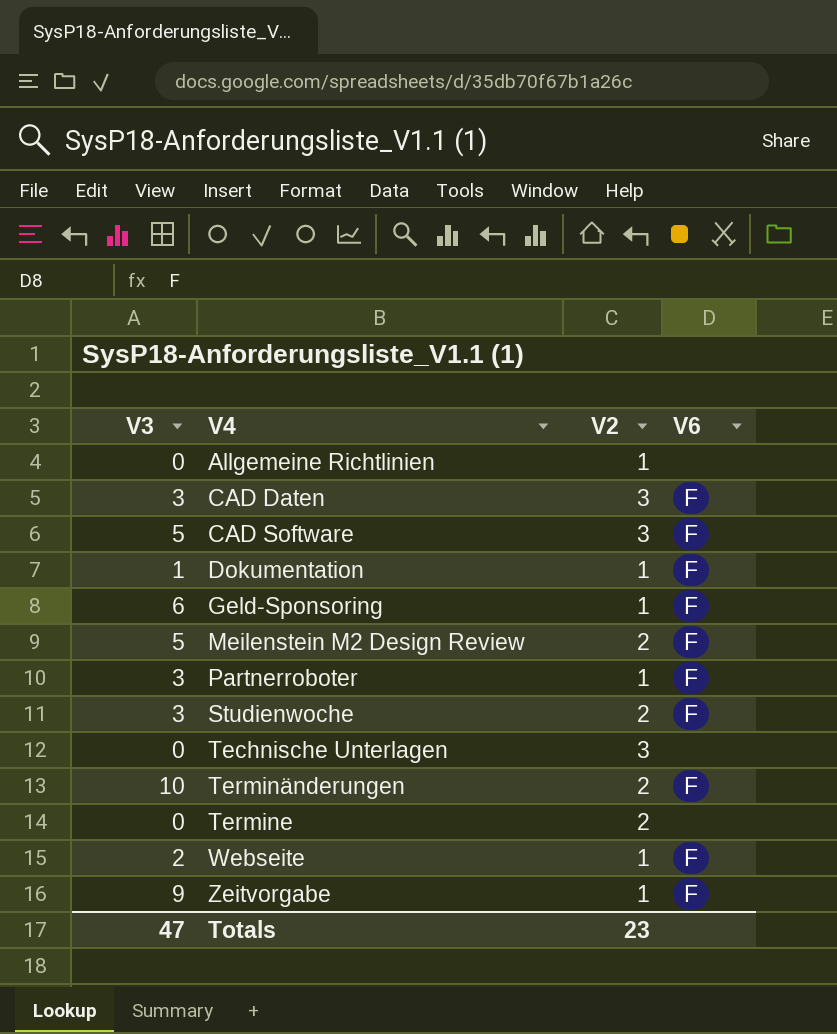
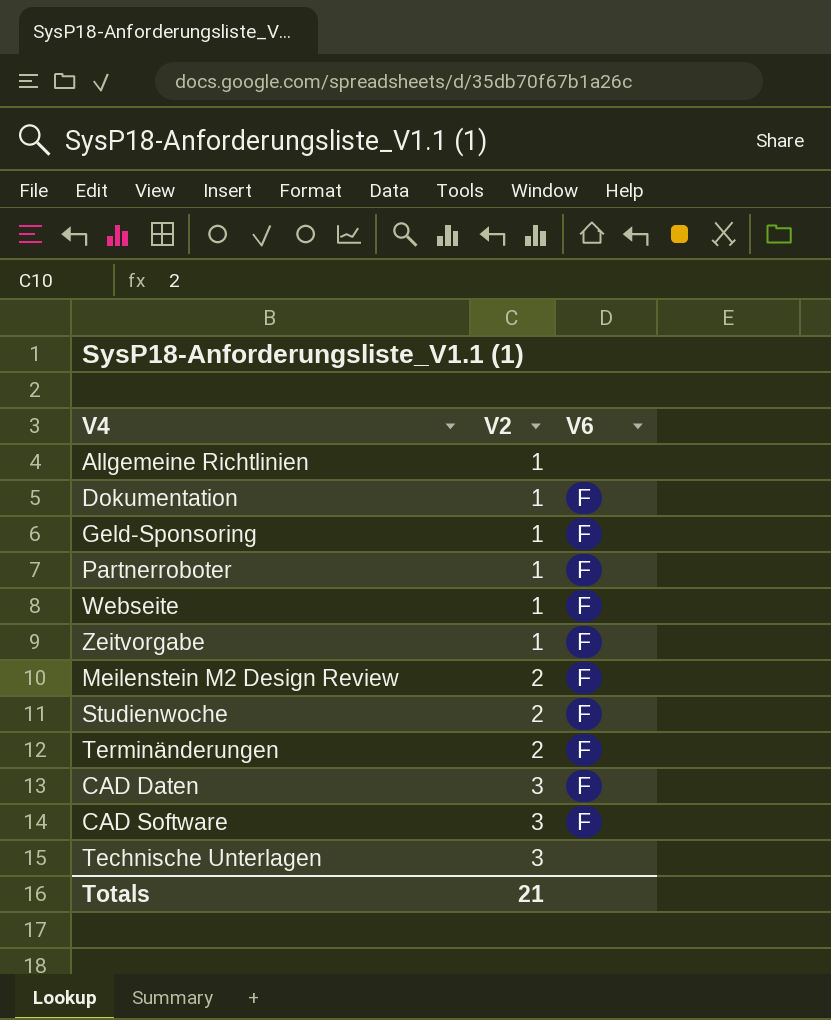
row order: V4 ascending -> V2 ascending
column V3 | position: 1 -> none
row Termine: 0 | 2 | none -> none
Totals | V2: 23 -> 21

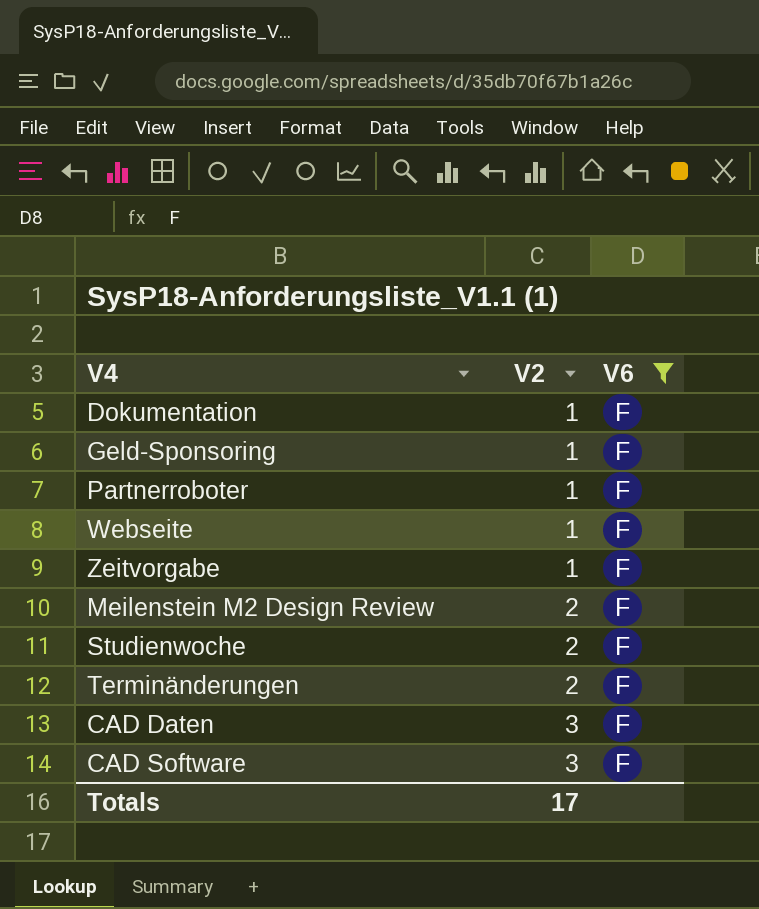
filter: none -> V6 = F
Totals | V2: 21 -> 17

